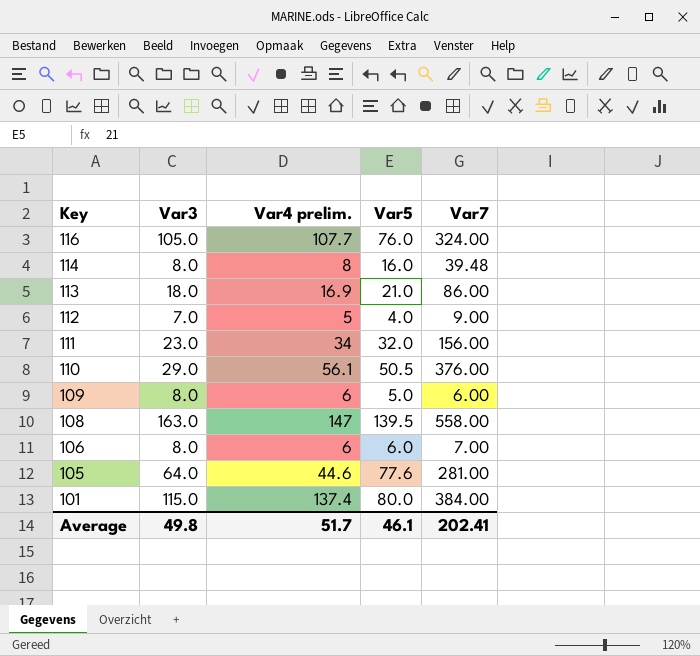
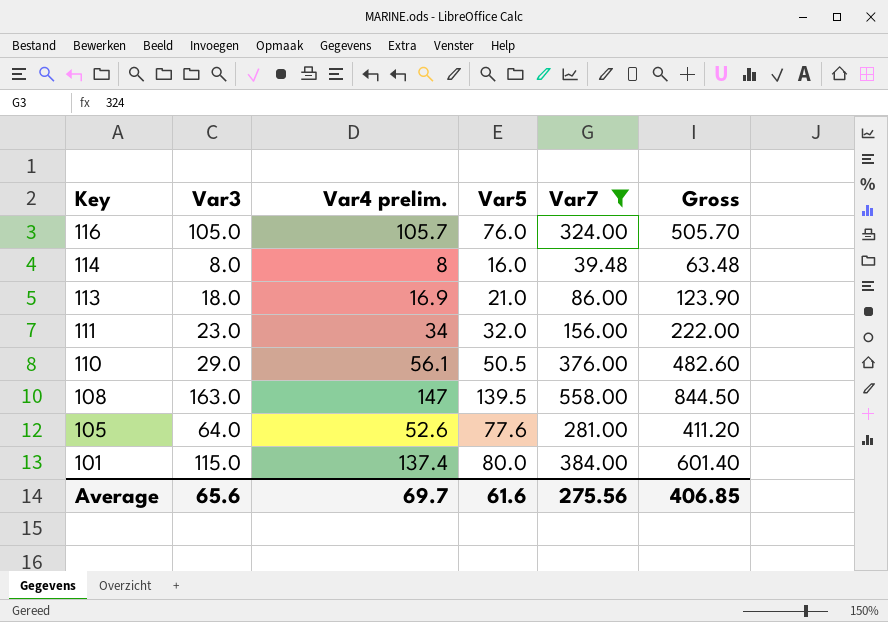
filter: none -> Var7 >= 39.48
column Gross | formula: none -> [Var4 prelim.] + [Var5] + [Var7]
116 | Var4 prelim.: 107.7 -> 105.7
105 | Var4 prelim.: 44.6 -> 52.6
Average | Var3: 49.8 -> 65.6
Average | Var4 prelim.: 51.7 -> 69.7
Average | Var5: 46.1 -> 61.6
Average | Var7: 202.41 -> 275.56

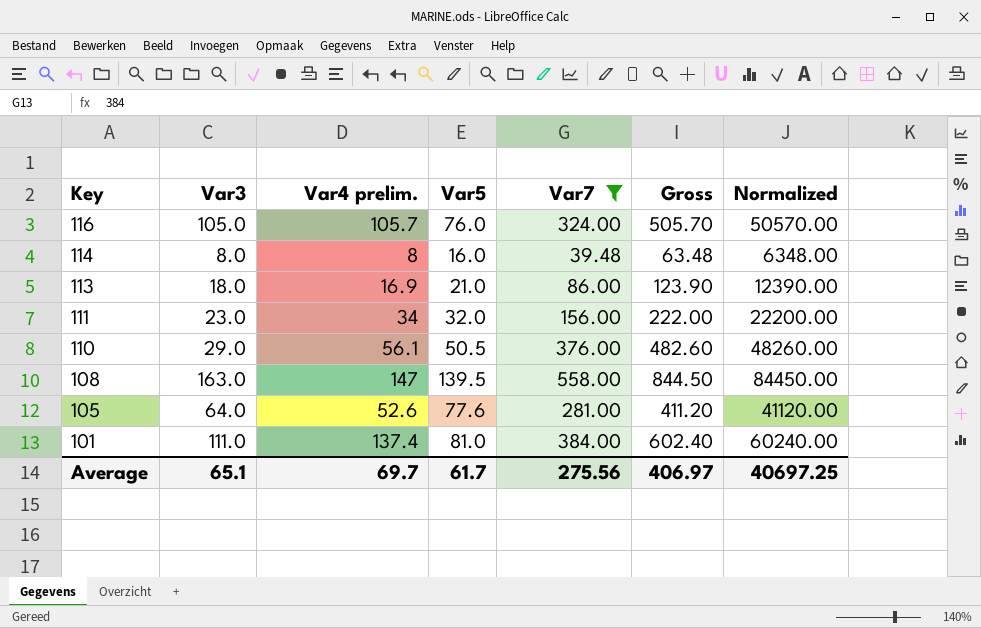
column Normalized | formula: none -> [Gross] * 100
101 | Var3: 115.0 -> 111.0
101 | Var5: 80.0 -> 81.0
101 | Gross: 601.40 -> 602.40
Average | Var3: 65.6 -> 65.1
Average | Var5: 61.6 -> 61.7
Average | Gross: 406.85 -> 406.97

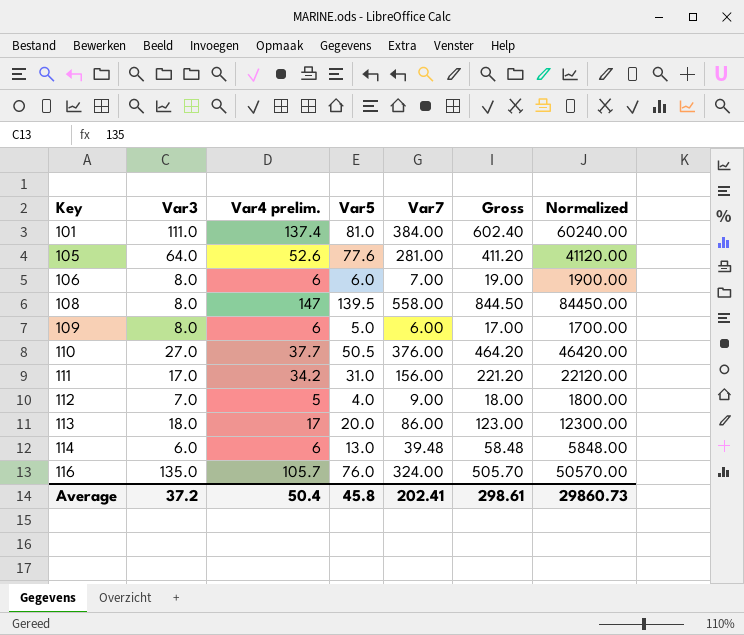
filter: Var7 >= 39.48 -> none
row order: Key descending -> Key ascending
108 | Var3: 163.0 -> 8.0
110 | Var3: 29.0 -> 27.0
110 | Var4 prelim.: 56.1 -> 37.7
110 | Gross: 482.60 -> 464.20
110 | Normalized: 48260.00 -> 46420.00
111 | Var3: 23.0 -> 17.0
111 | Var4 prelim.: 34 -> 34.2
111 | Var5: 32.0 -> 31.0
111 | Gross: 222.00 -> 221.20
111 | Normalized: 22200.00 -> 22120.00
113 | Var4 prelim.: 16.9 -> 17
113 | Var5: 21.0 -> 20.0
113 | Gross: 123.90 -> 123.00
113 | Normalized: 12390.00 -> 12300.00
114 | Var3: 8.0 -> 6.0
114 | Var4 prelim.: 8 -> 6
114 | Var5: 16.0 -> 13.0
114 | Gross: 63.48 -> 58.48
114 | Normalized: 6348.00 -> 5848.00
116 | Var3: 105.0 -> 135.0
Average | Var3: 65.1 -> 37.2
Average | Var4 prelim.: 69.7 -> 50.4
Average | Var5: 61.7 -> 45.8
Average | Var7: 275.56 -> 202.41
Average | Gross: 406.97 -> 298.61
Average | Normalized: 40697.25 -> 29860.73

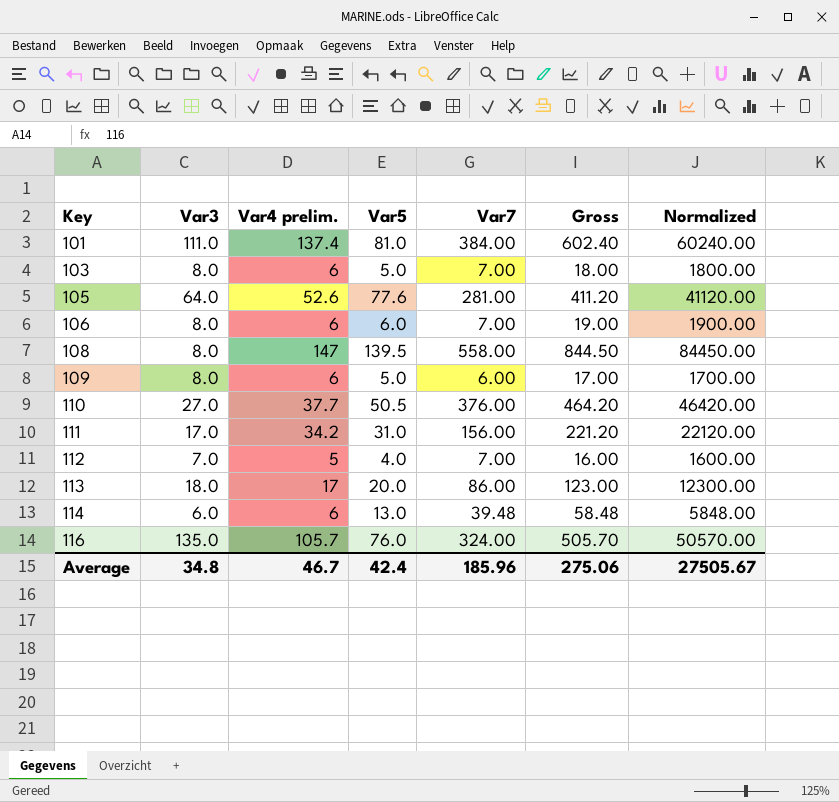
row 103: none -> 8.0 | 6 | 5.0 | 7.00 | 18.00 | 1800.00
112 | Var7: 9.00 -> 7.00
112 | Gross: 18.00 -> 16.00
112 | Normalized: 1800.00 -> 1600.00
Average | Var3: 37.2 -> 34.8
Average | Var4 prelim.: 50.4 -> 46.7
Average | Var5: 45.8 -> 42.4
Average | Var7: 202.41 -> 185.96
Average | Gross: 298.61 -> 275.06
Average | Normalized: 29860.73 -> 27505.67

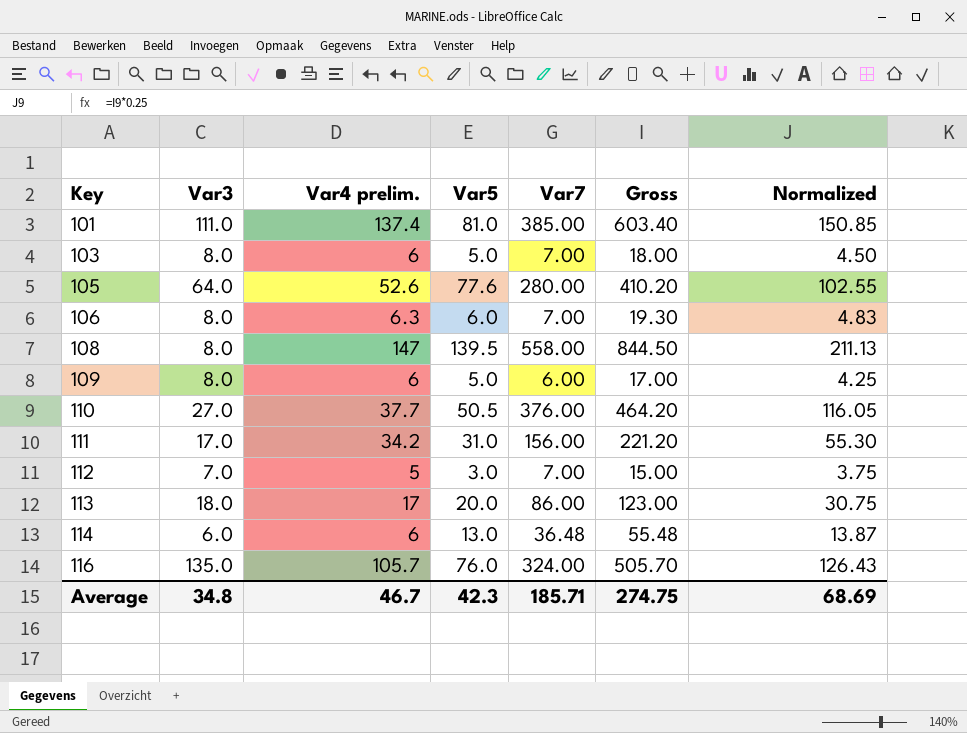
column Normalized | formula: [Gross] * 100 -> [Gross] * 0.25
101 | Var7: 384.00 -> 385.00
101 | Gross: 602.40 -> 603.40
105 | Var7: 281.00 -> 280.00
105 | Gross: 411.20 -> 410.20
106 | Var4 prelim.: 6 -> 6.3
106 | Gross: 19.00 -> 19.30
112 | Var5: 4.0 -> 3.0
112 | Gross: 16.00 -> 15.00
114 | Var7: 39.48 -> 36.48
114 | Gross: 58.48 -> 55.48
Average | Var5: 42.4 -> 42.3
Average | Var7: 185.96 -> 185.71
Average | Gross: 275.06 -> 274.75
Average | Normalized: 27505.67 -> 68.69

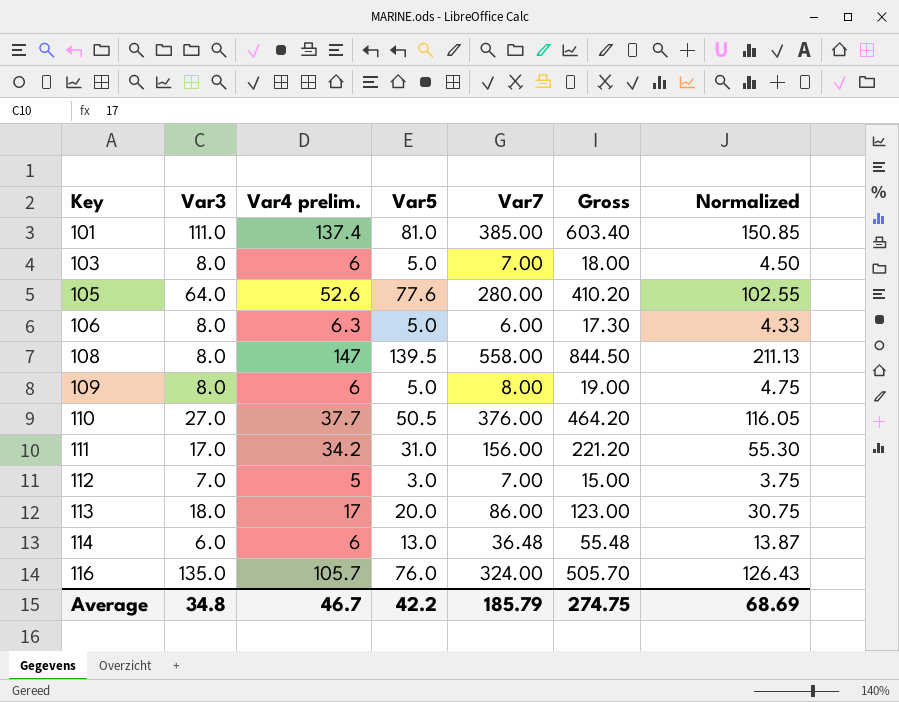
106 | Var5: 6.0 -> 5.0
106 | Var7: 7.00 -> 6.00
106 | Gross: 19.30 -> 17.30
106 | Normalized: 4.83 -> 4.33
109 | Var7: 6.00 -> 8.00
109 | Gross: 17.00 -> 19.00
109 | Normalized: 4.25 -> 4.75
Average | Var5: 42.3 -> 42.2
Average | Var7: 185.71 -> 185.79

